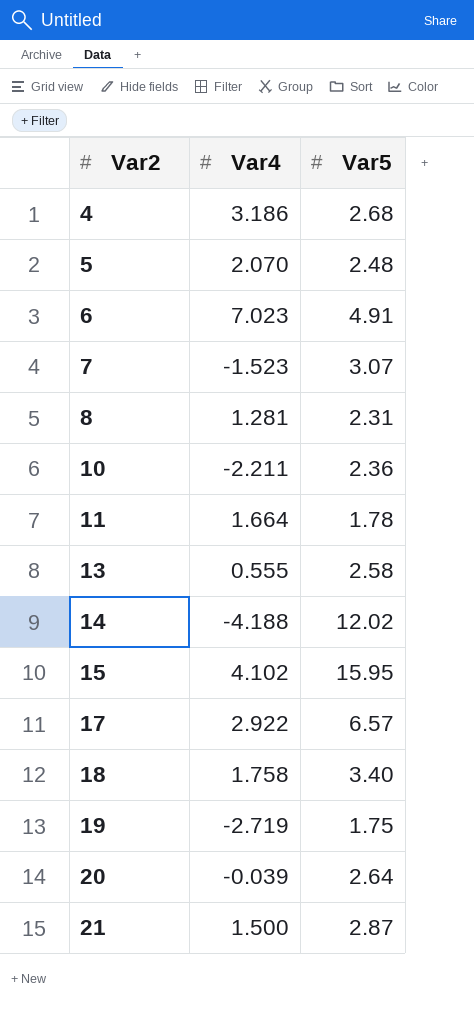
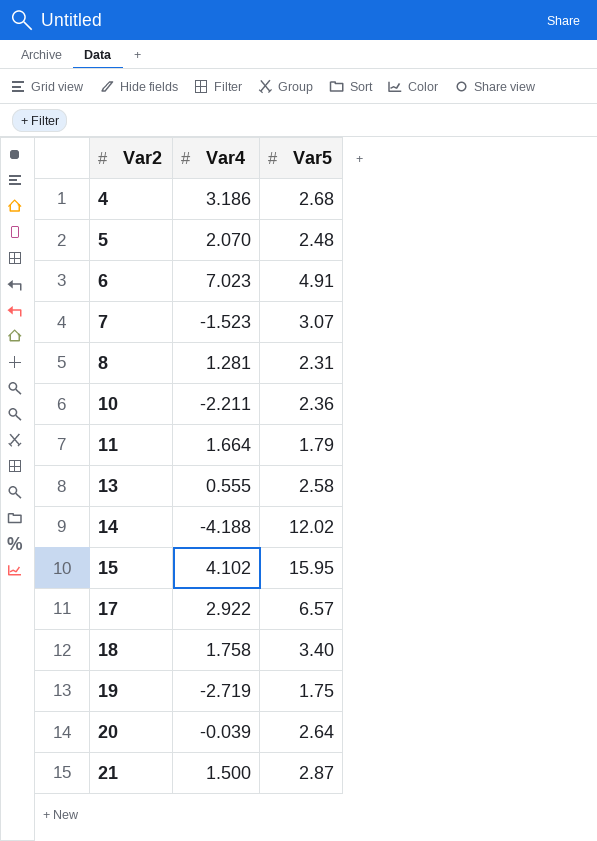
11 | Var5: 1.78 -> 1.79

